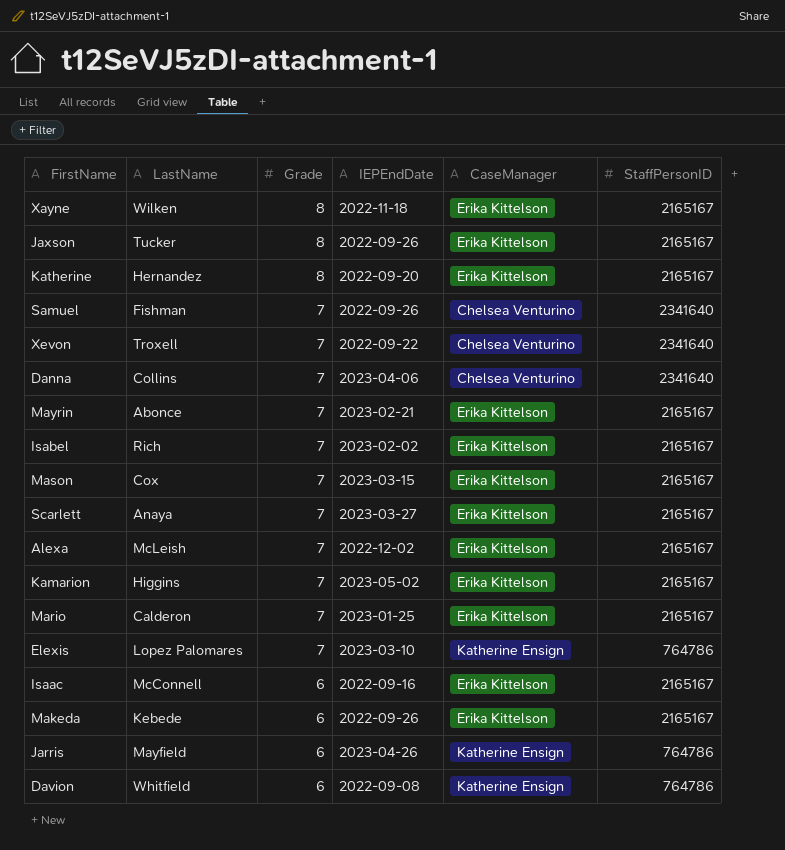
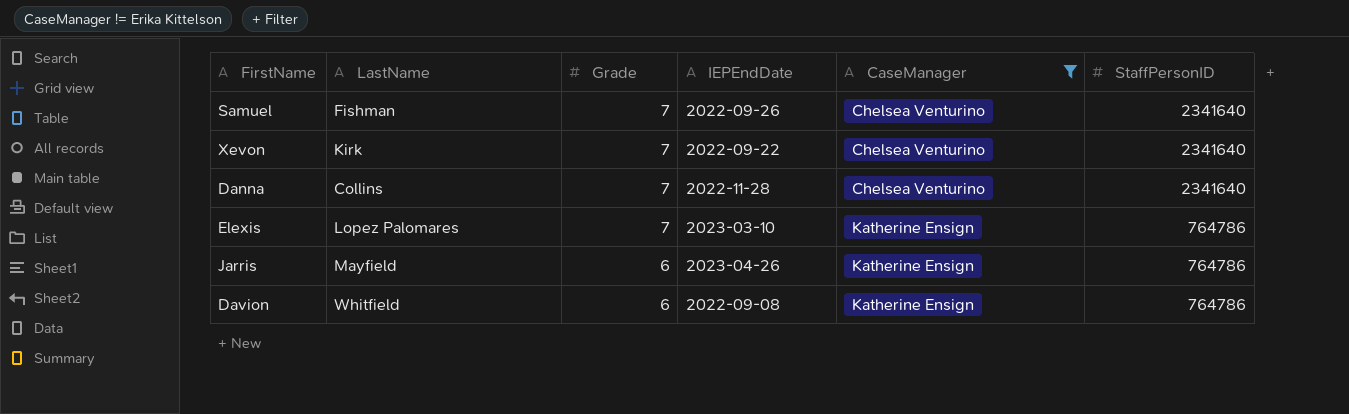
filter: none -> CaseManager != Erika Kittelson
Xevon | LastName: Troxell -> Kirk
Danna | IEPEndDate: 2023-04-06 -> 2022-11-28

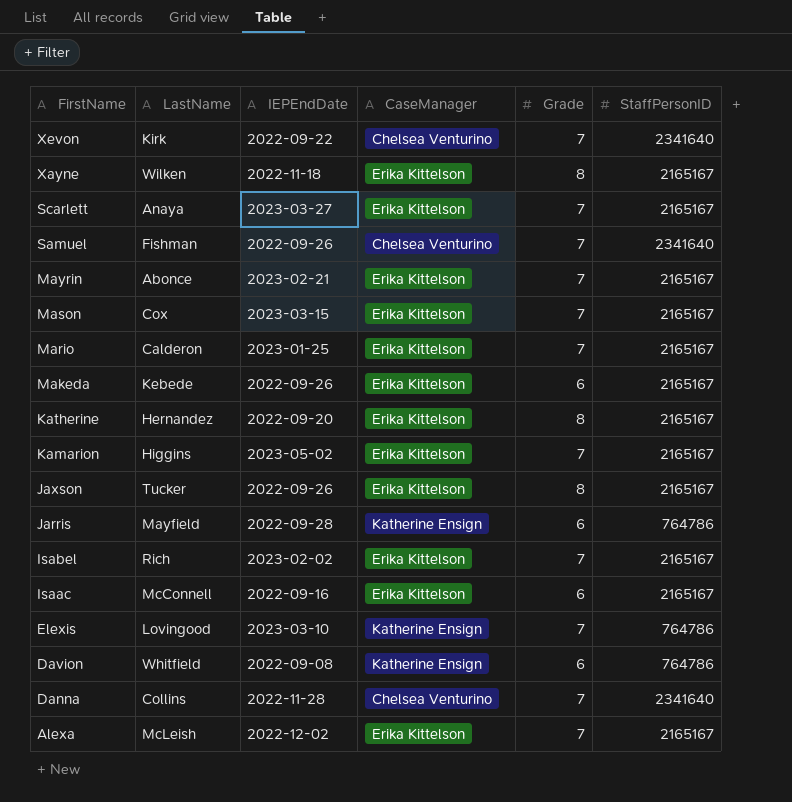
filter: CaseManager != Erika Kittelson -> none
row order: Grade descending -> FirstName descending
column Grade | position: 3 -> 5
Jarris | IEPEndDate: 2023-04-26 -> 2022-09-28
Elexis | LastName: Lopez Palomares -> Lovingood

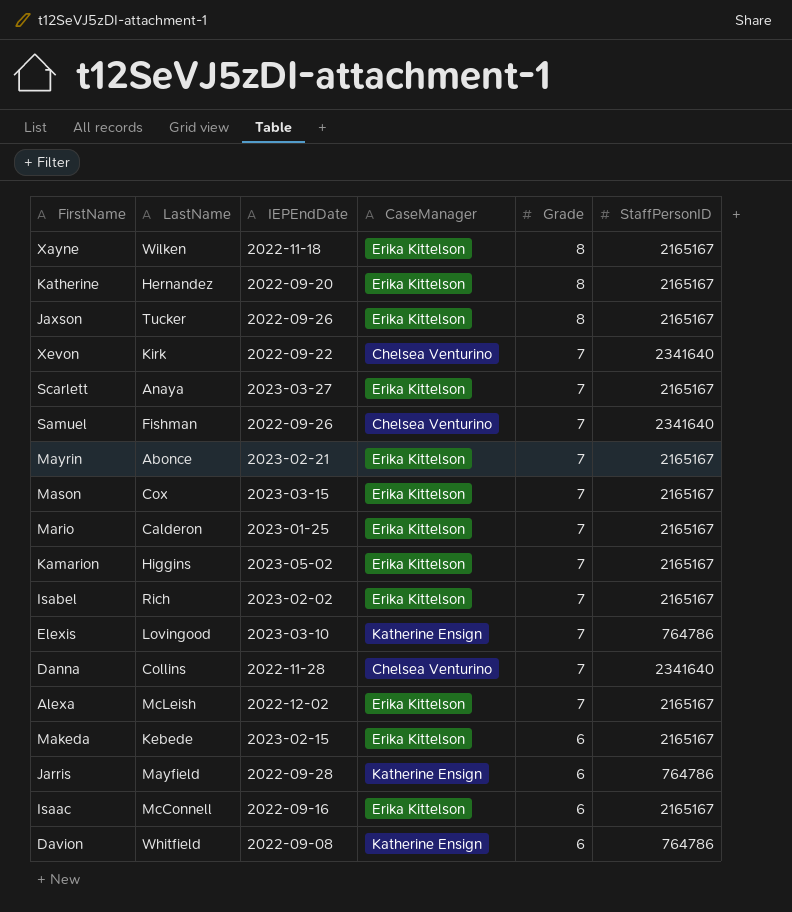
row order: FirstName descending -> Grade descending
Makeda | IEPEndDate: 2022-09-26 -> 2023-02-15

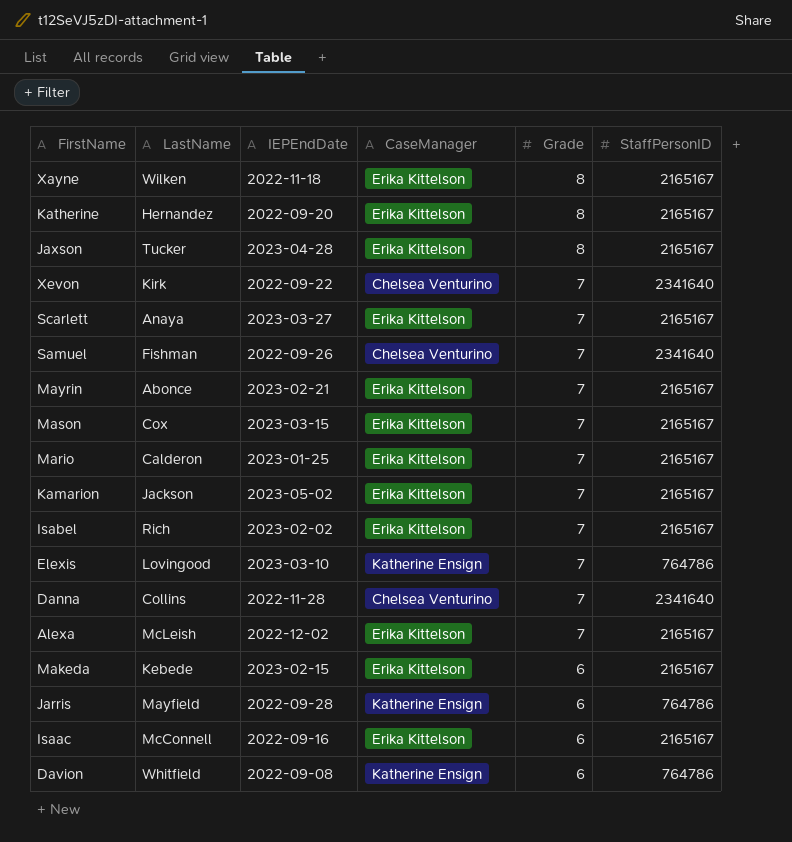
Jaxson | IEPEndDate: 2022-09-26 -> 2023-04-28
Kamarion | LastName: Higgins -> Jackson

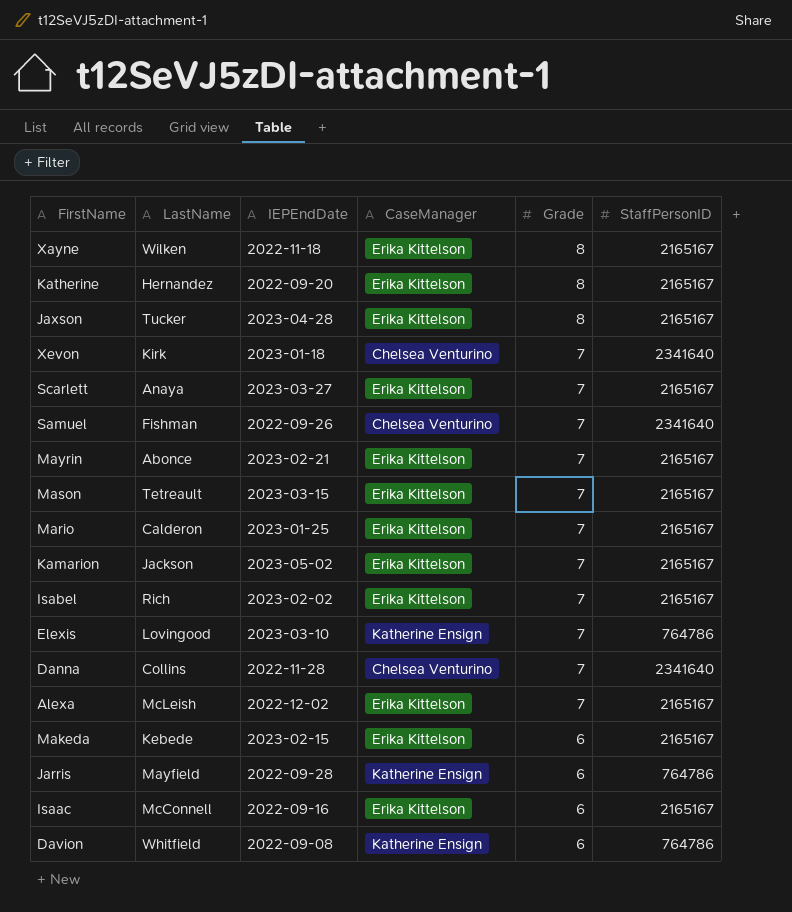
Xevon | IEPEndDate: 2022-09-22 -> 2023-01-18
Mason | LastName: Cox -> Tetreault

